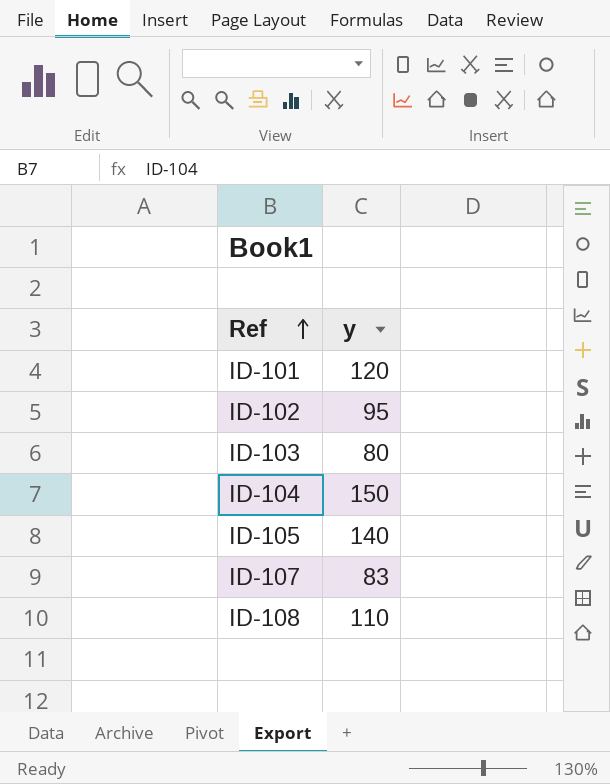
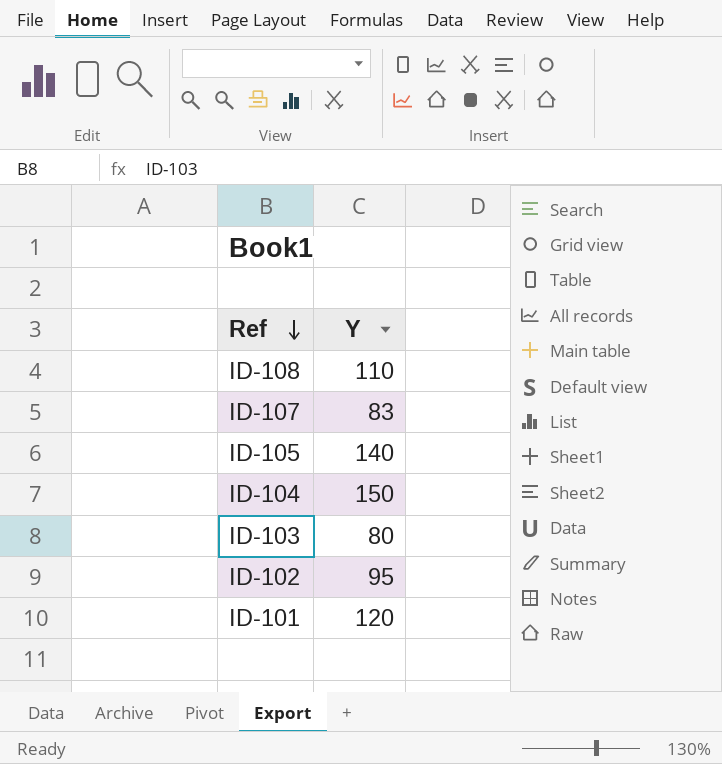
row order: Ref ascending -> Ref descending
column name: y -> Y

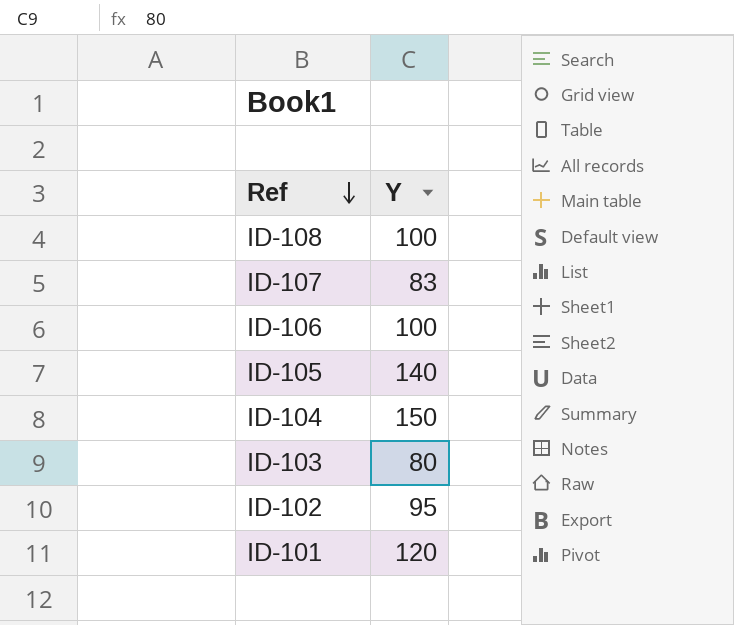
ID-108 | Y: 110 -> 100
row ID-106: none -> 100

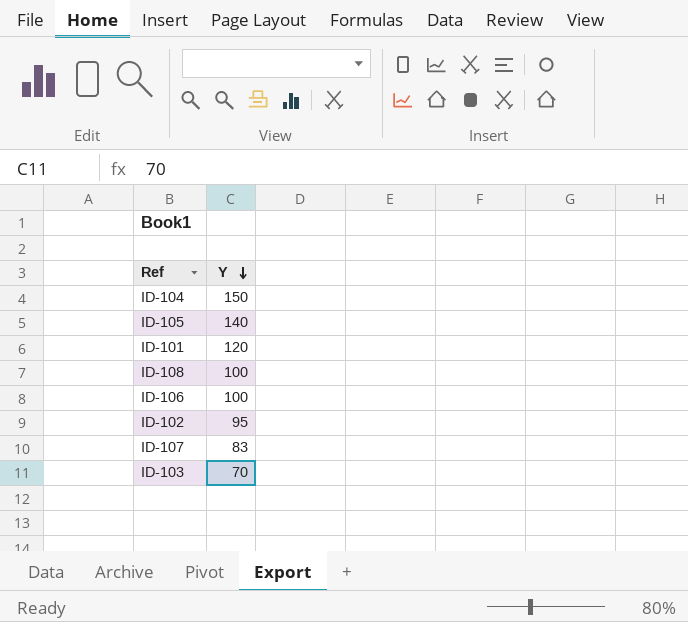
row order: Ref descending -> Y descending
ID-103 | Y: 80 -> 70

